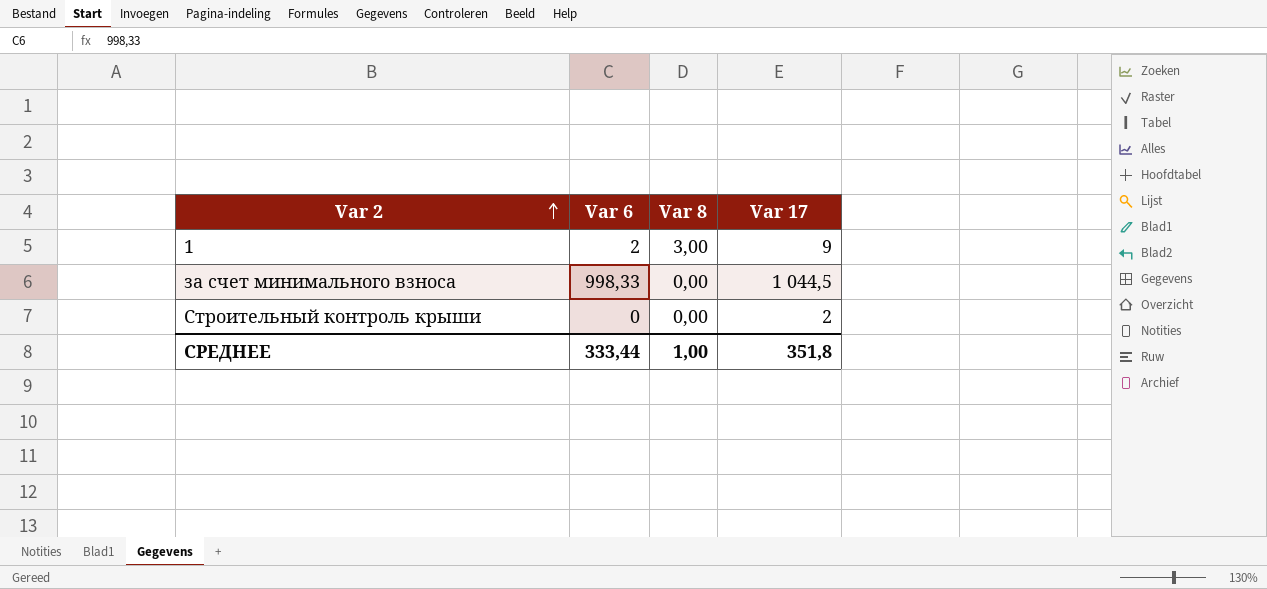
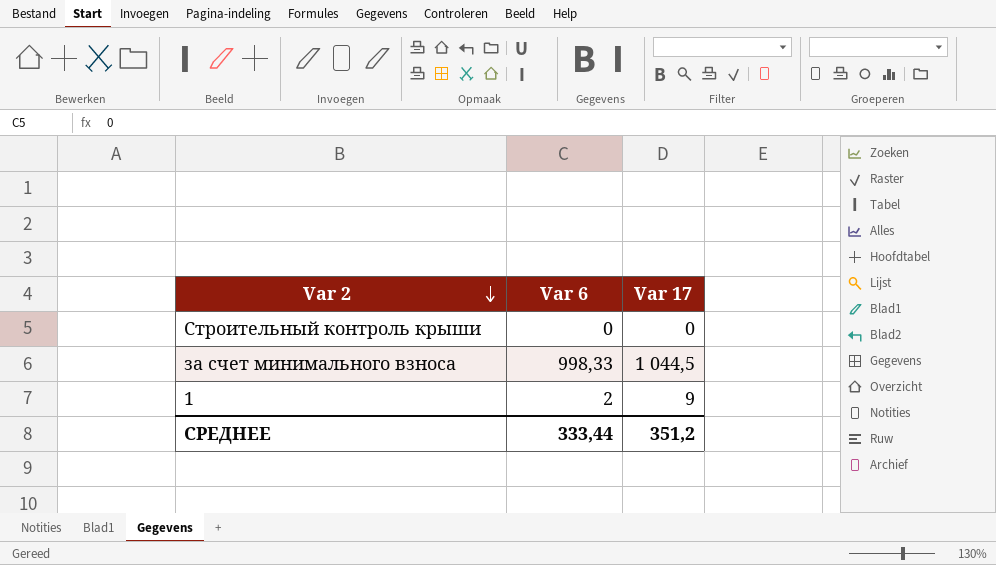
row order: Var 2 ascending -> Var 2 descending
column Var 8 | position: 3 -> none
Строительный контроль крыши | Var 17: 2 -> 0
СРЕДНЕЕ | Var 17: 351,8 -> 351,2

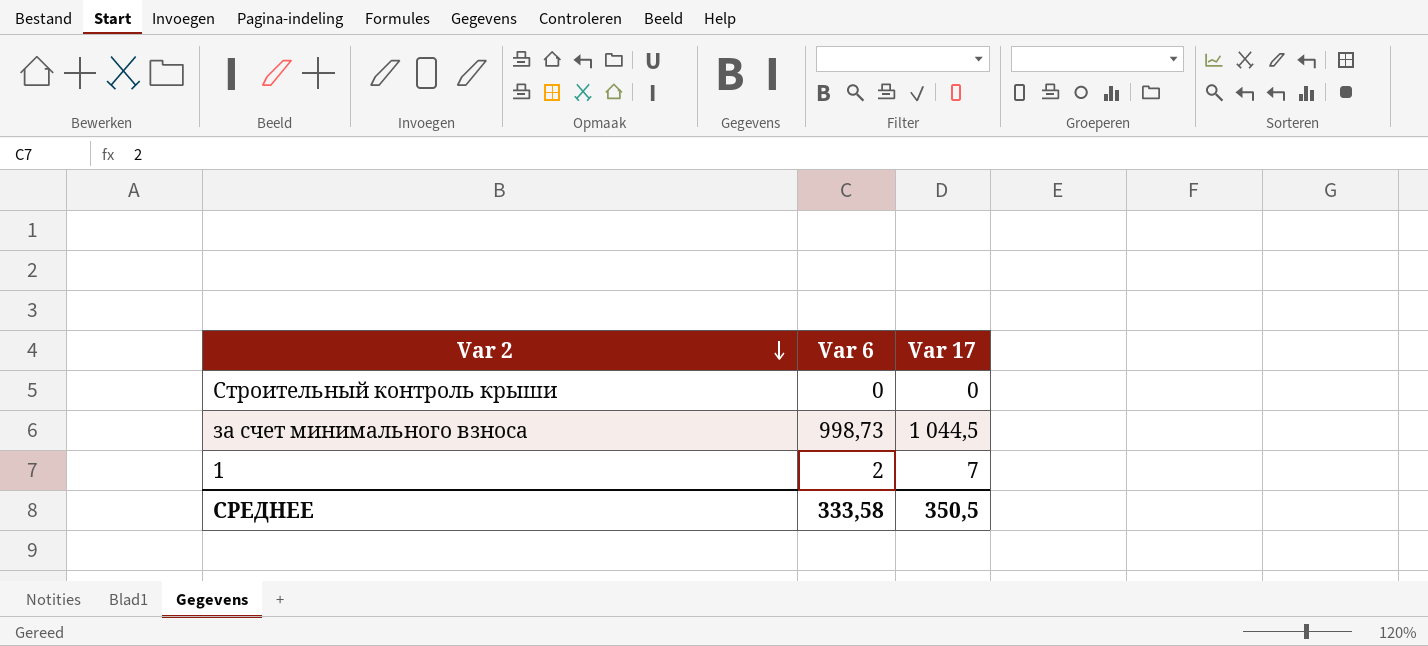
за счет минимального взноса | Var 6: 998,33 -> 998,73
1 | Var 17: 9 -> 7
СРЕДНЕЕ | Var 6: 333,44 -> 333,58
СРЕДНЕЕ | Var 17: 351,2 -> 350,5

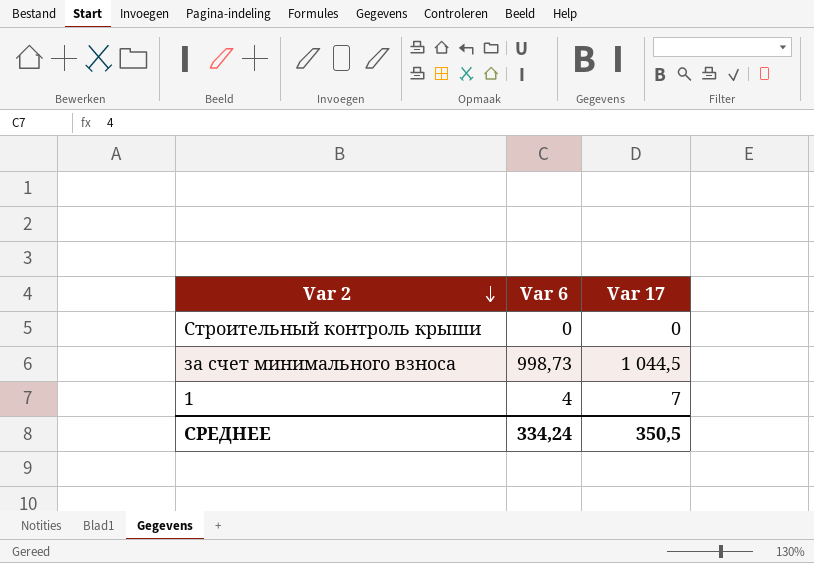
1 | Var 6: 2 -> 4
СРЕДНЕЕ | Var 6: 333,58 -> 334,24

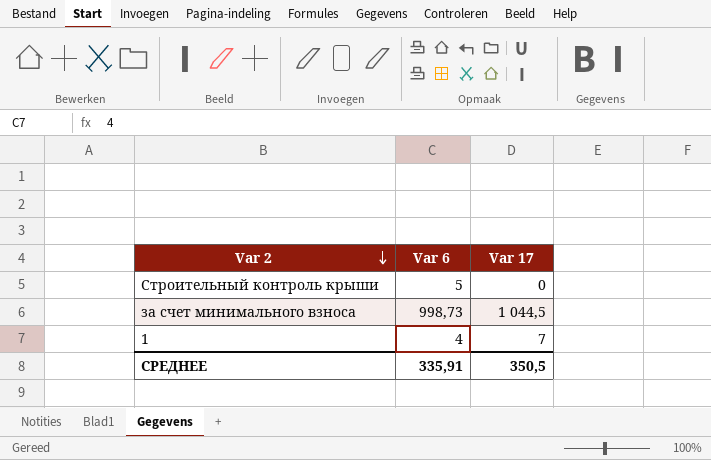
Строительный контроль крыши | Var 6: 0 -> 5
СРЕДНЕЕ | Var 6: 334,24 -> 335,91

